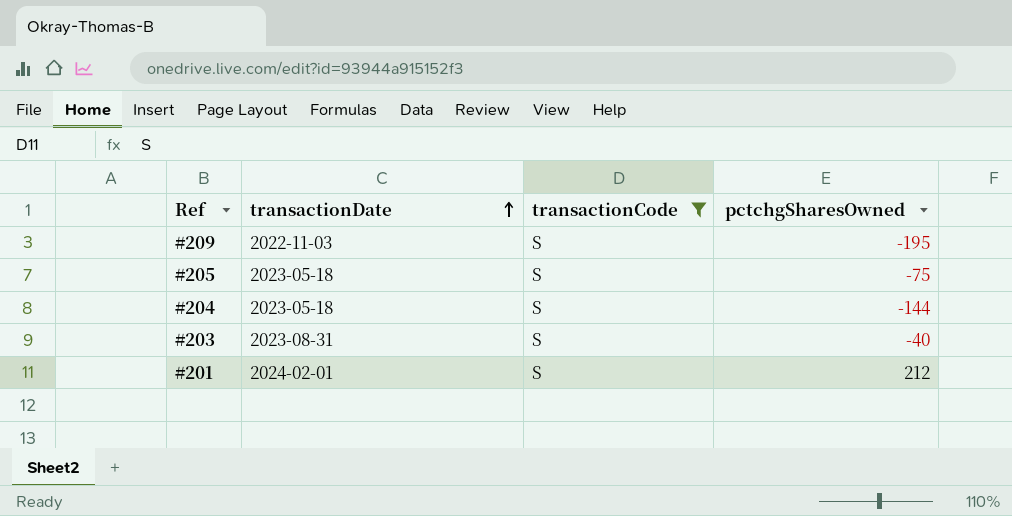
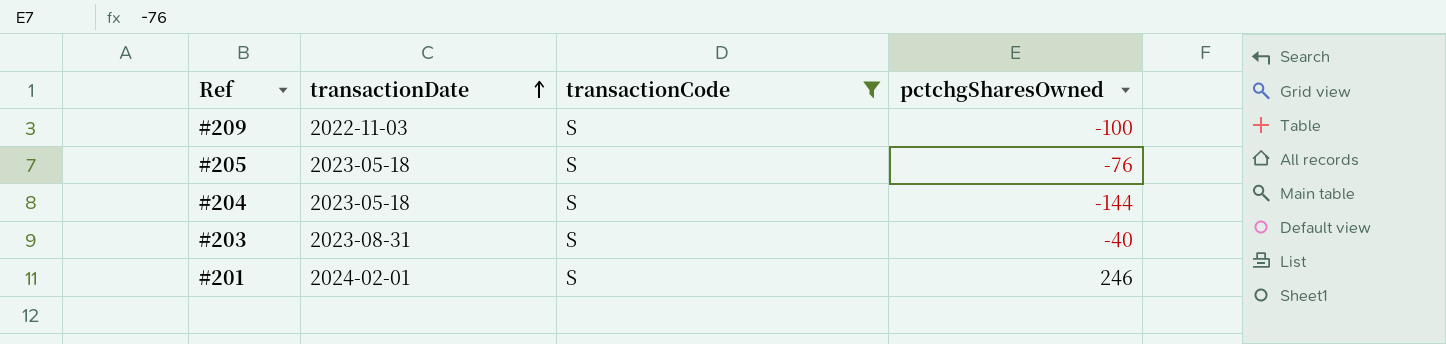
#209 | pctchgSharesOwned: -195 -> -100
#205 | pctchgSharesOwned: -75 -> -76
#201 | pctchgSharesOwned: 212 -> 246

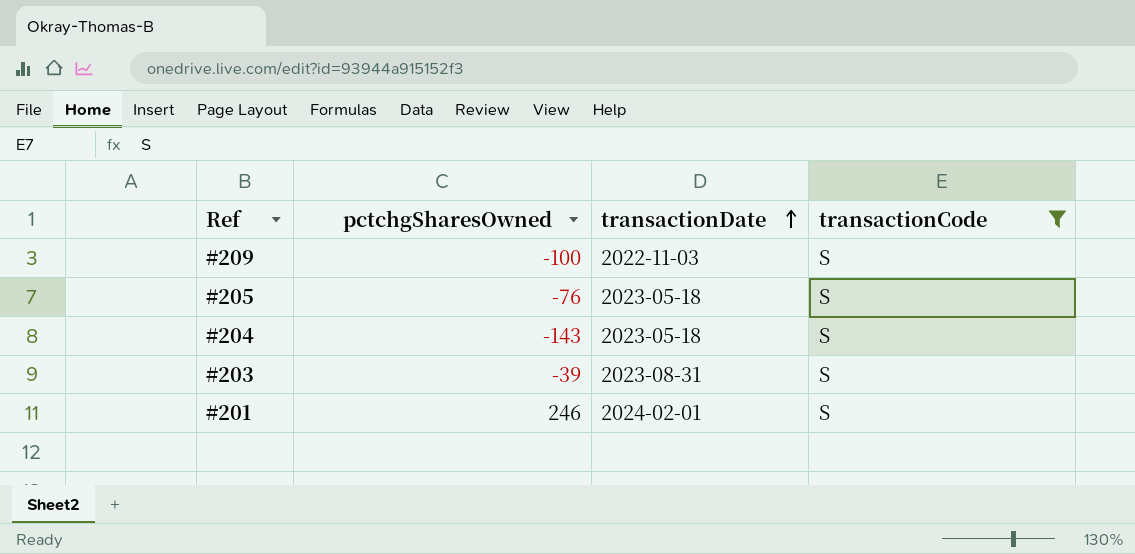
column pctchgSharesOwned | position: 4 -> 2
#204 | pctchgSharesOwned: -144 -> -143
#203 | pctchgSharesOwned: -40 -> -39

